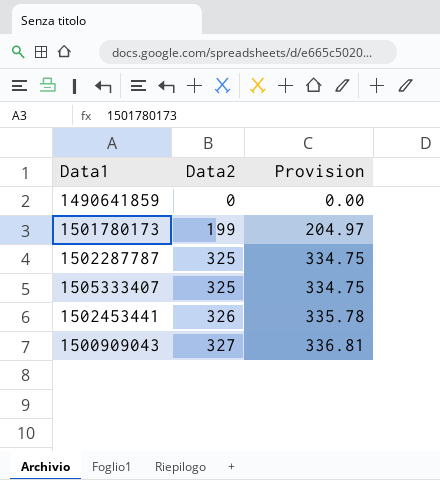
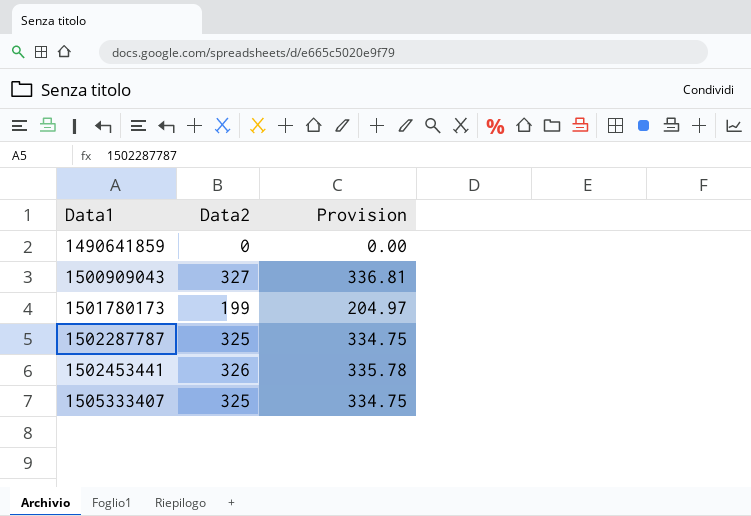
row order: Data2 ascending -> Data1 ascending

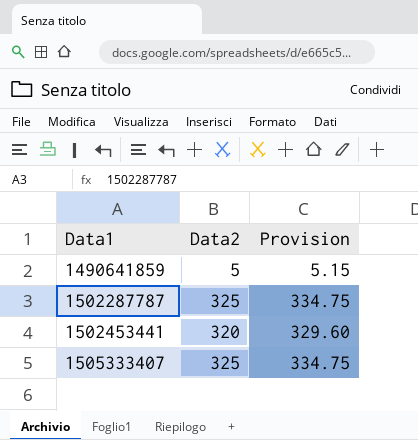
row 1500909043: 327 | 336.81 -> none
row 1501780173: 199 | 204.97 -> none
1490641859 | Data2: 0 -> 5
1490641859 | Provision: 0.00 -> 5.15
1502453441 | Data2: 326 -> 320
1502453441 | Provision: 335.78 -> 329.60

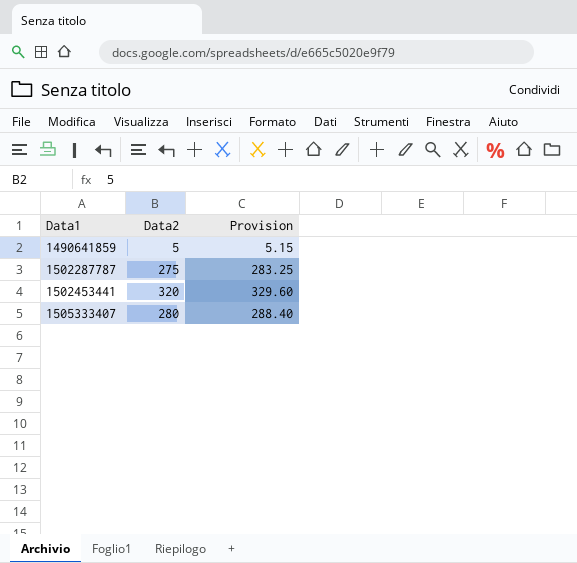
1502287787 | Data2: 325 -> 275
1502287787 | Provision: 334.75 -> 283.25
1505333407 | Data2: 325 -> 280
1505333407 | Provision: 334.75 -> 288.40

